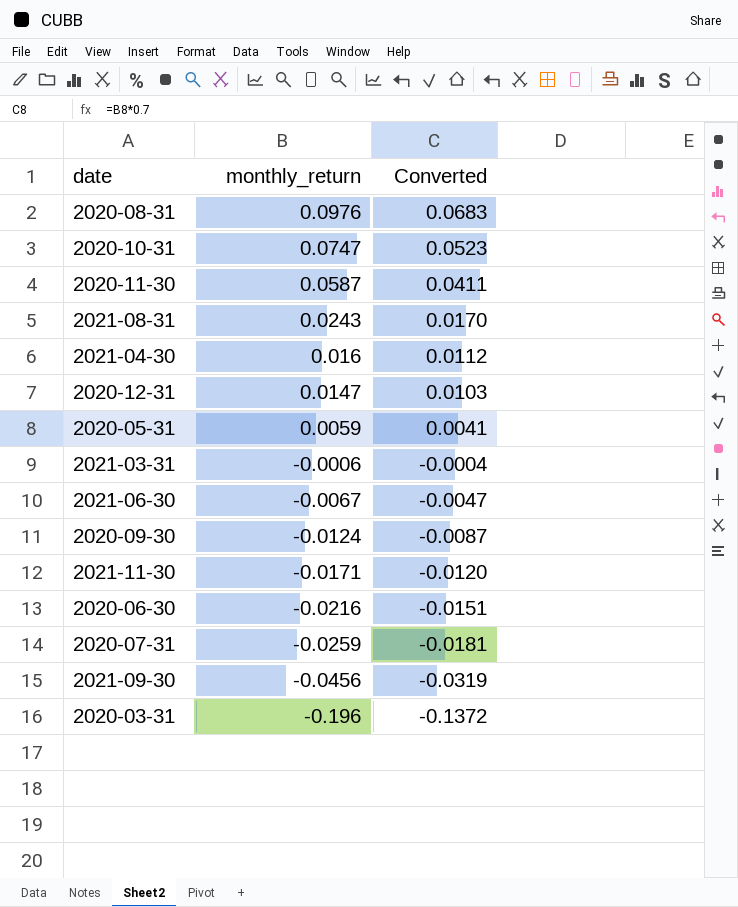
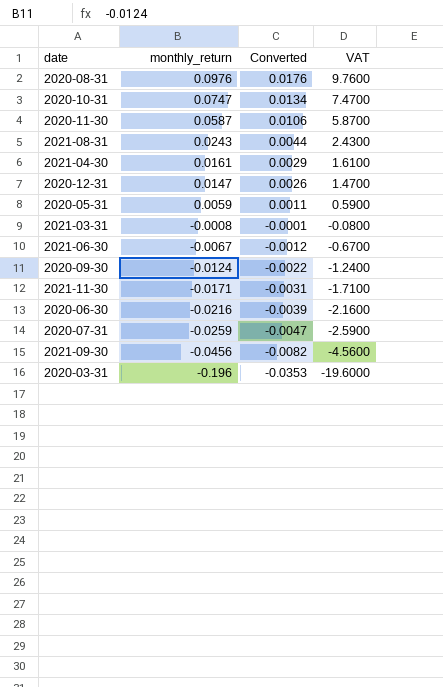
column Converted | formula: [monthly_return] * 0.7 -> [monthly_return] * 0.18
column VAT | formula: none -> [monthly_return] * 100
2021-04-30 | monthly_return: 0.016 -> 0.0161
2021-03-31 | monthly_return: -0.0006 -> -0.0008

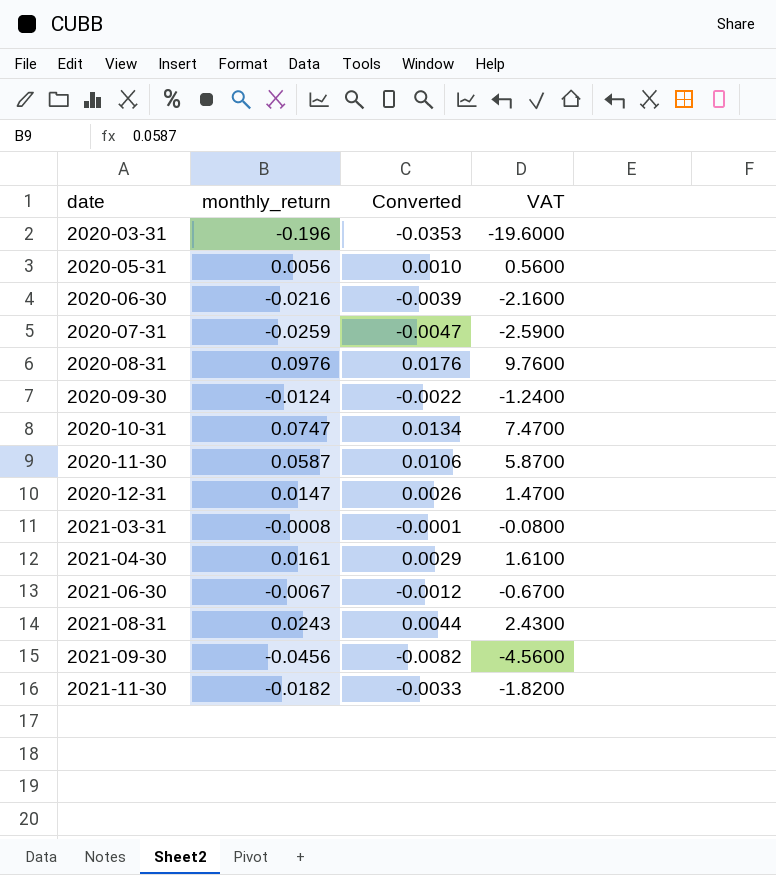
row order: monthly_return descending -> date ascending
2020-05-31 | monthly_return: 0.0059 -> 0.0056
2020-05-31 | Converted: 0.0011 -> 0.0010
2020-05-31 | VAT: 0.5900 -> 0.5600
2021-11-30 | monthly_return: -0.0171 -> -0.0182
2021-11-30 | Converted: -0.0031 -> -0.0033
2021-11-30 | VAT: -1.7100 -> -1.8200

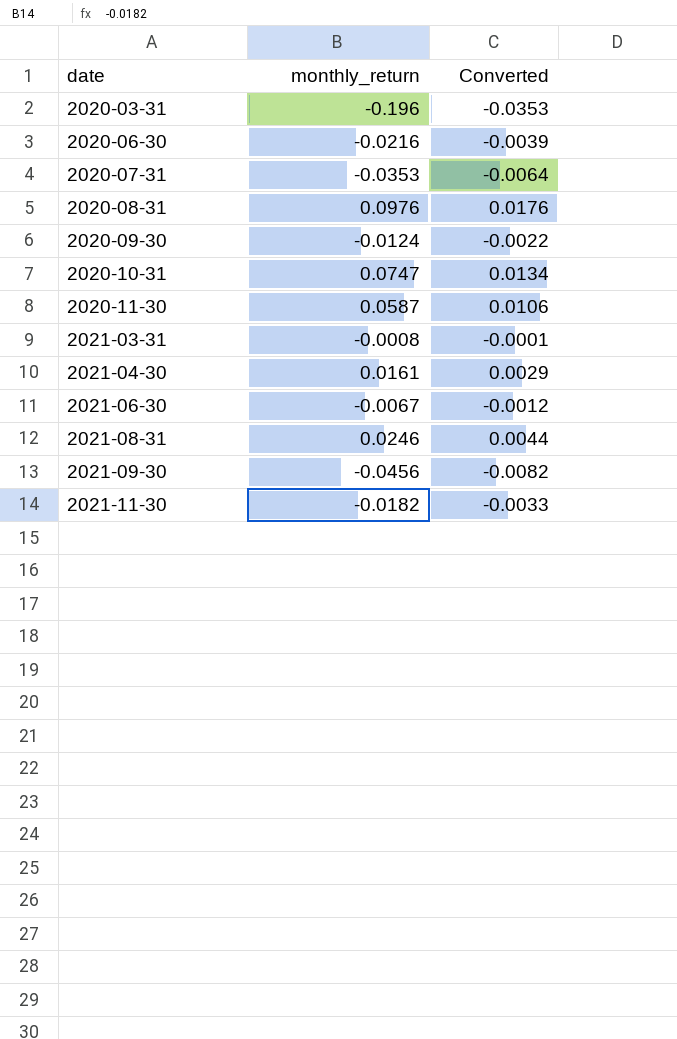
column VAT | formula: [monthly_return] * 100 -> none
row 2020-05-31: 0.0056 | 0.0010 | 0.5600 -> none
row 2020-12-31: 0.0147 | 0.0026 | 1.4700 -> none
2020-07-31 | monthly_return: -0.0259 -> -0.0353
2020-07-31 | Converted: -0.0047 -> -0.0064
2021-08-31 | monthly_return: 0.0243 -> 0.0246

